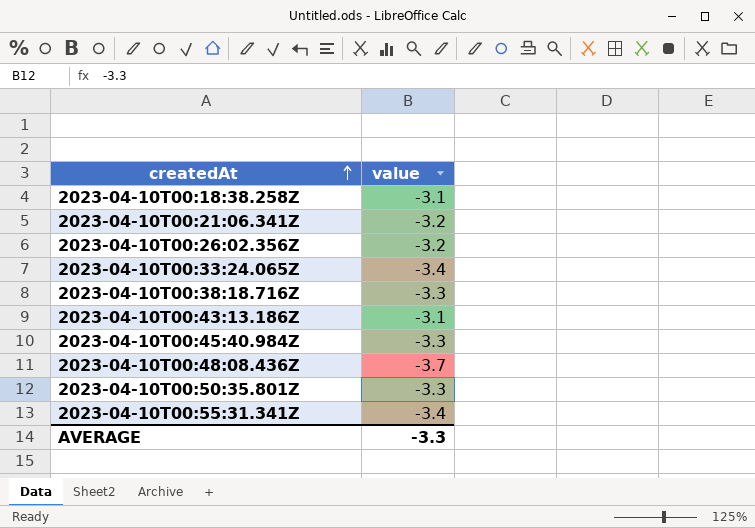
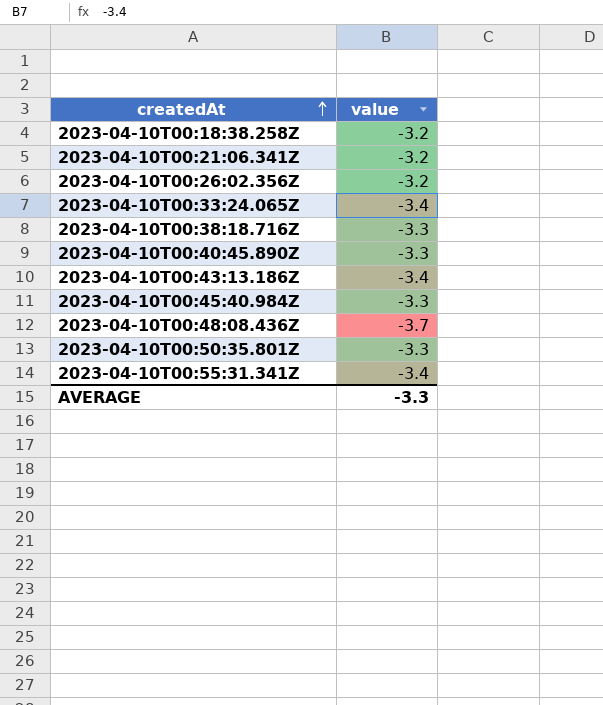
2023-04-10T00:18:38.258Z | value: -3.1 -> -3.2
row 2023-04-10T00:40:45.890Z: none -> -3.3
2023-04-10T00:43:13.186Z | value: -3.1 -> -3.4

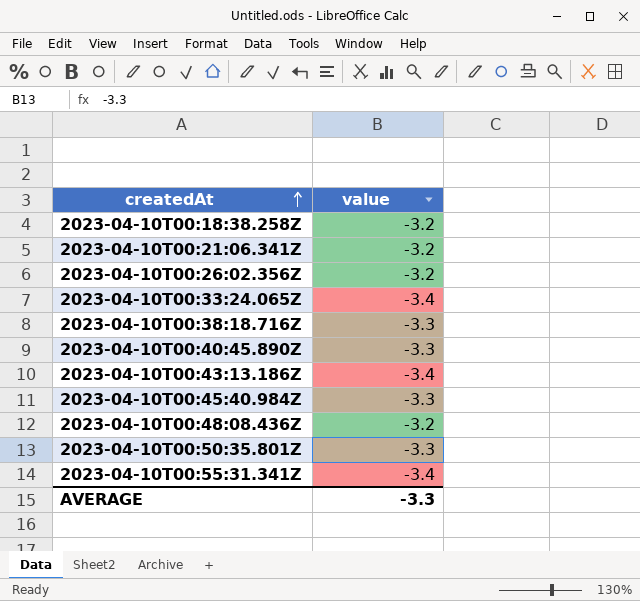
2023-04-10T00:48:08.436Z | value: -3.7 -> -3.2

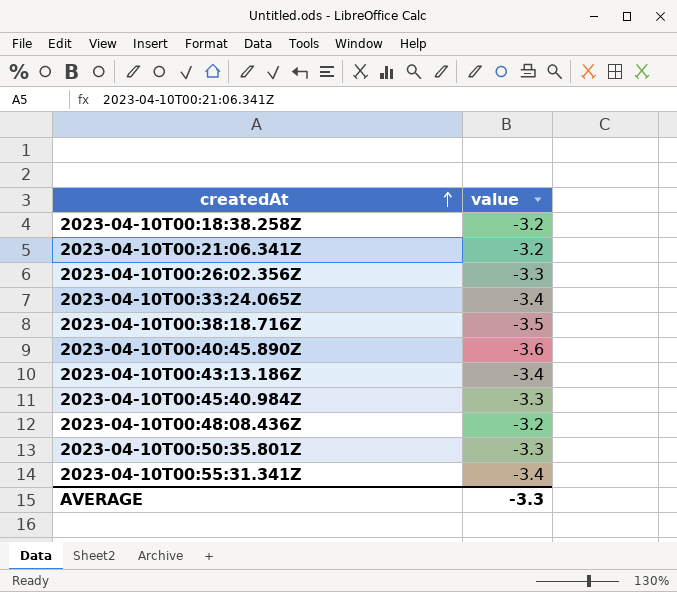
2023-04-10T00:26:02.356Z | value: -3.2 -> -3.3
2023-04-10T00:38:18.716Z | value: -3.3 -> -3.5
2023-04-10T00:40:45.890Z | value: -3.3 -> -3.6

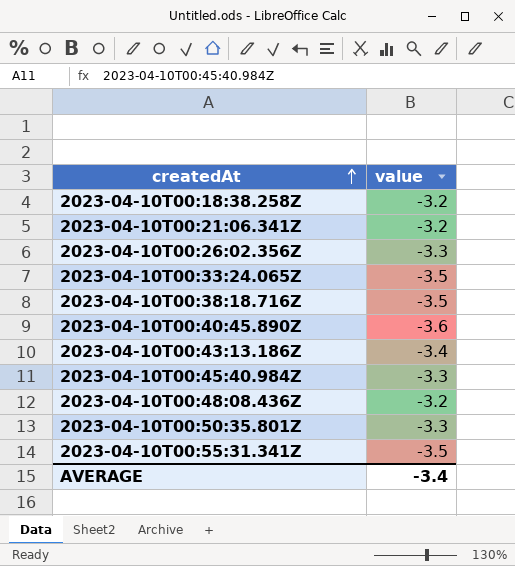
2023-04-10T00:33:24.065Z | value: -3.4 -> -3.5
2023-04-10T00:55:31.341Z | value: -3.4 -> -3.5
AVERAGE | value: -3.3 -> -3.4

